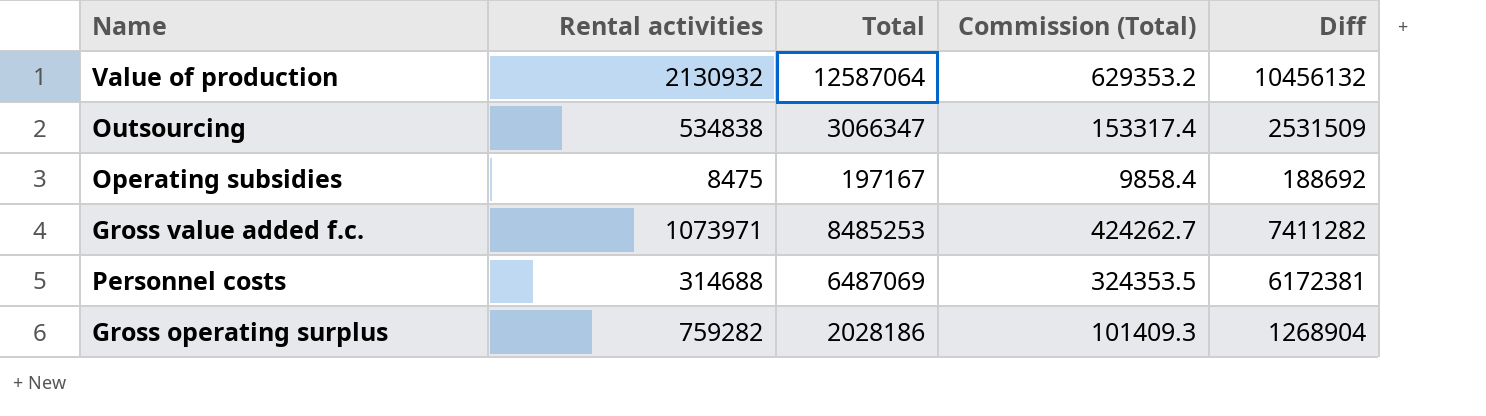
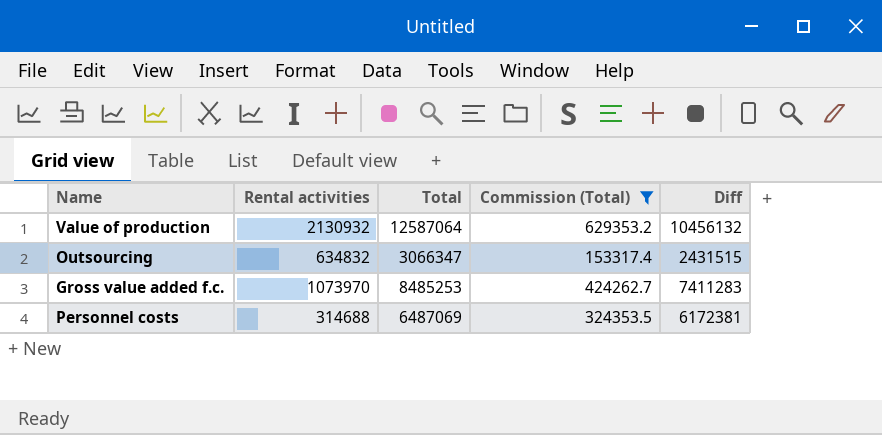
filter: none -> Commission (Total) >= 153317.4
Outsourcing | Rental activities: 534838 -> 634832
Outsourcing | Diff: 2531509 -> 2431515
Gross value added f.c. | Rental activities: 1073971 -> 1073970
Gross value added f.c. | Diff: 7411282 -> 7411283

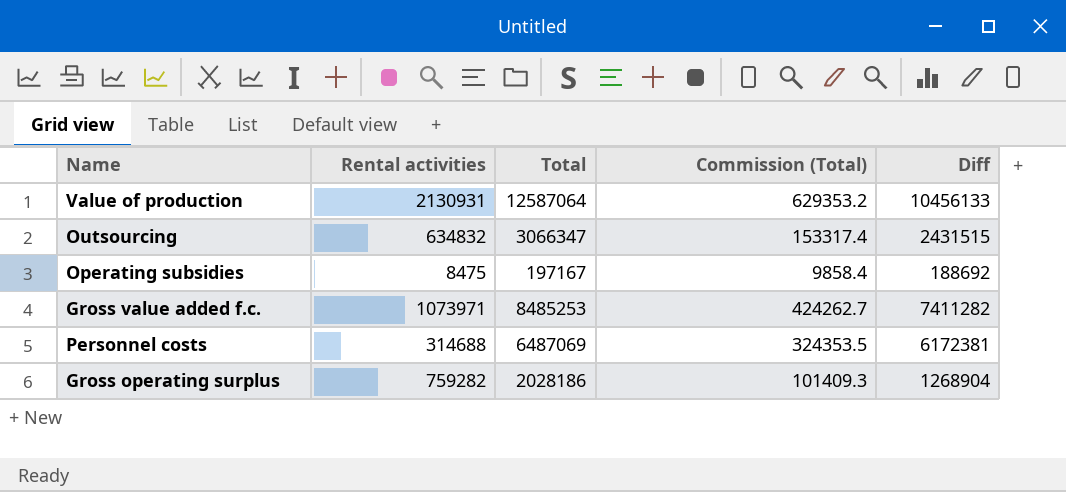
filter: Commission (Total) >= 153317.4 -> none
Value of production | Rental activities: 2130932 -> 2130931
Value of production | Diff: 10456132 -> 10456133
Gross value added f.c. | Rental activities: 1073970 -> 1073971
Gross value added f.c. | Diff: 7411283 -> 7411282

